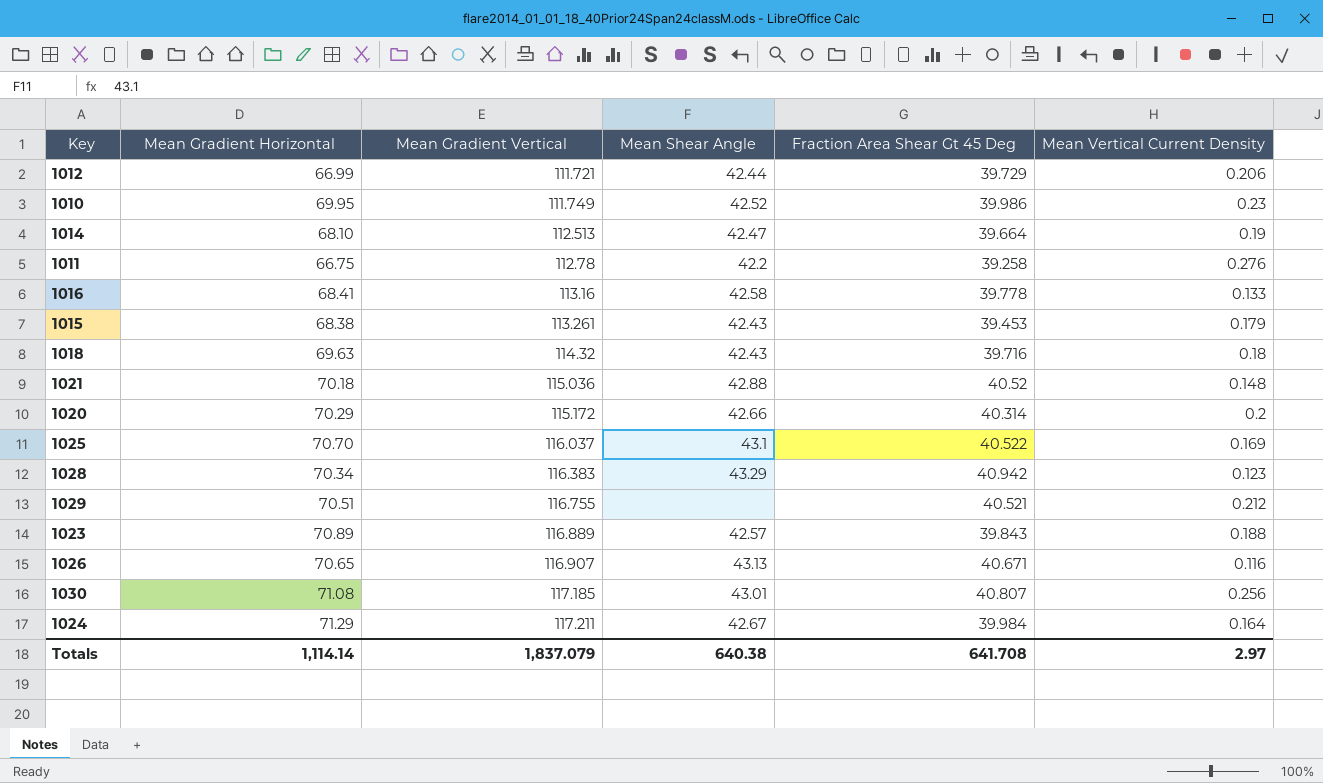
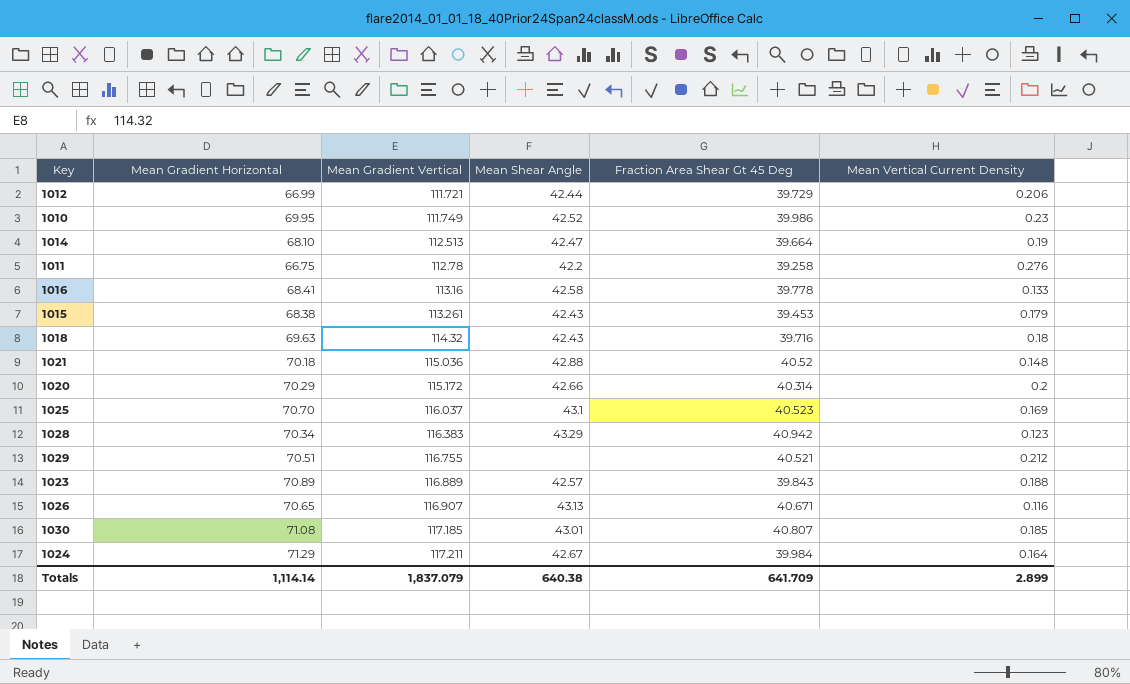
1025 | Fraction Area Shear Gt 45 Deg: 40.522 -> 40.523
1030 | Mean Vertical Current Density: 0.256 -> 0.185
Totals | Fraction Area Shear Gt 45 Deg: 641.708 -> 641.709
Totals | Mean Vertical Current Density: 2.97 -> 2.899

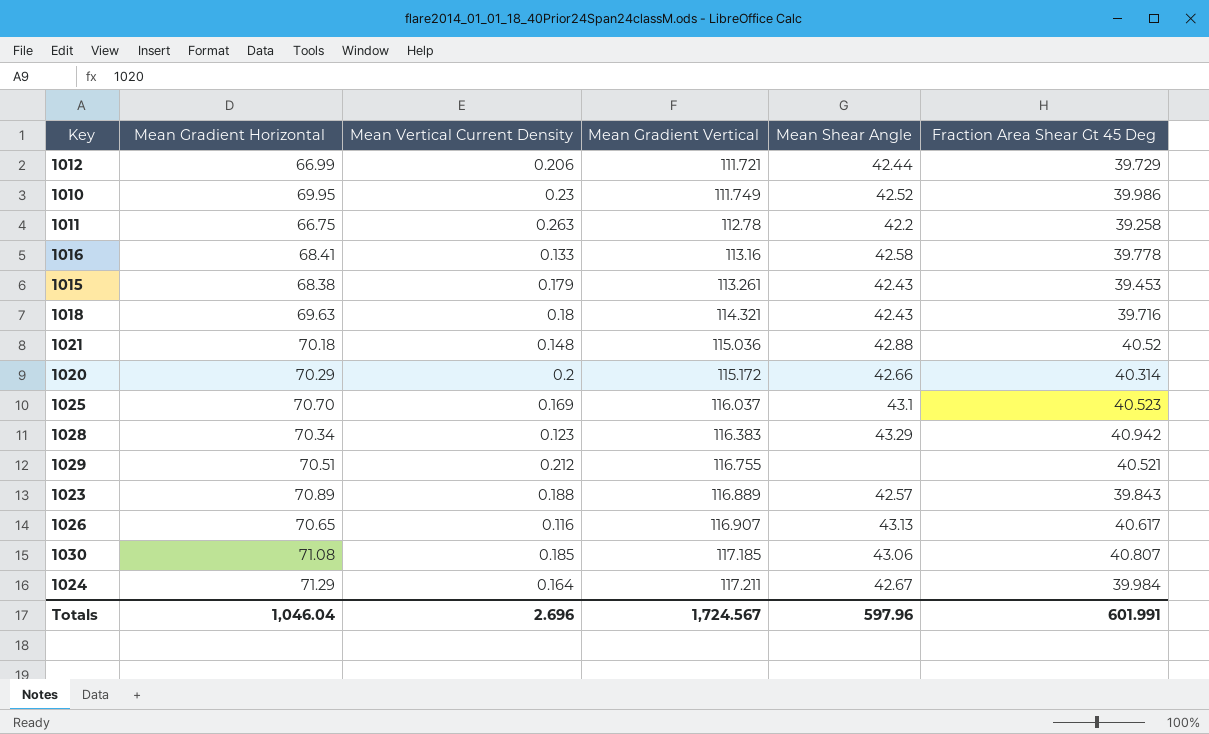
column Mean Vertical Current Density | position: 6 -> 3
row 1014: 68.10 | 112.513 | 42.47 | 39.664 | 0.19 -> none
1011 | Mean Vertical Current Density: 0.276 -> 0.263
1018 | Mean Gradient Vertical: 114.32 -> 114.321
1026 | Fraction Area Shear Gt 45 Deg: 40.671 -> 40.617
1030 | Mean Shear Angle: 43.01 -> 43.06
Totals | Mean Gradient Horizontal: 1,114.14 -> 1,046.04
Totals | Mean Vertical Current Density: 2.899 -> 2.696
Totals | Mean Gradient Vertical: 1,837.079 -> 1,724.567
Totals | Mean Shear Angle: 640.38 -> 597.96
Totals | Fraction Area Shear Gt 45 Deg: 641.709 -> 601.991

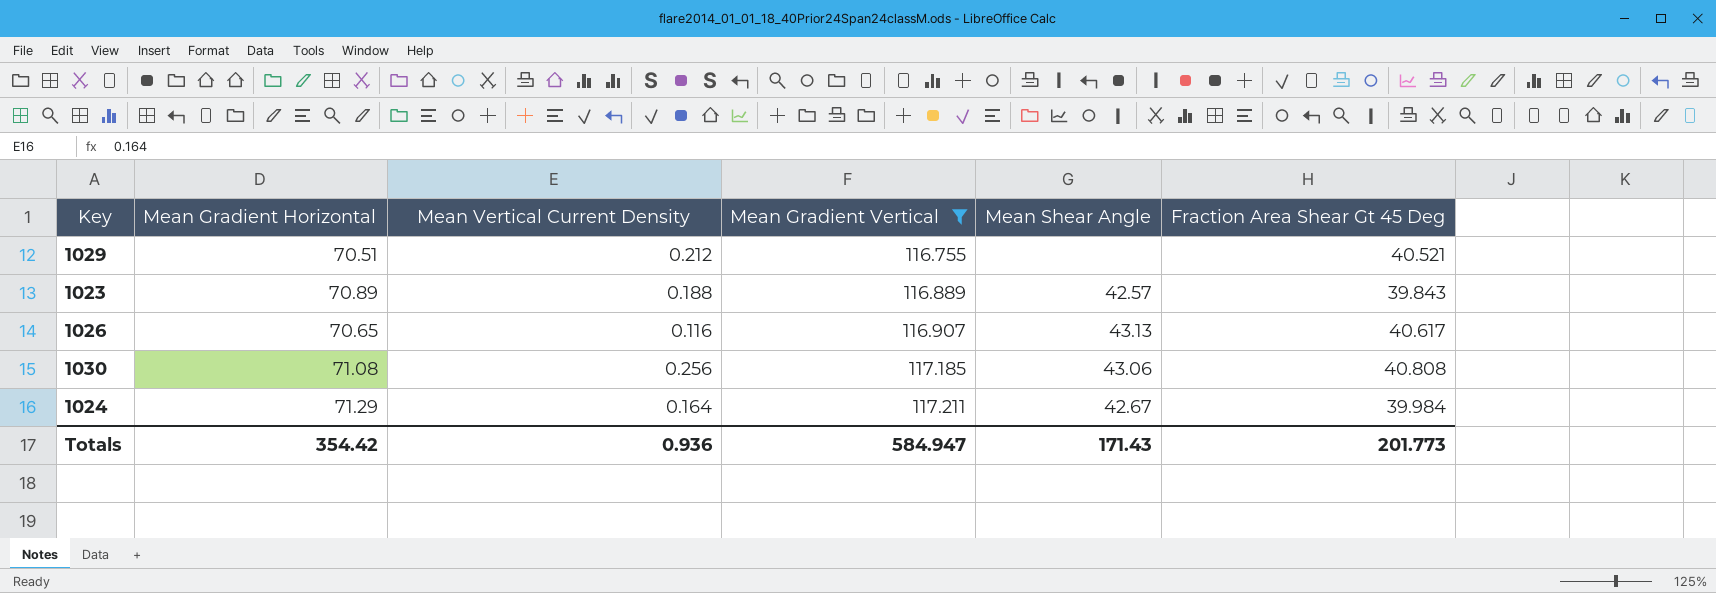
filter: none -> Mean Gradient Vertical >= 116.755
1030 | Mean Vertical Current Density: 0.185 -> 0.256
1030 | Fraction Area Shear Gt 45 Deg: 40.807 -> 40.808
Totals | Mean Gradient Horizontal: 1,046.04 -> 354.42
Totals | Mean Vertical Current Density: 2.696 -> 0.936
Totals | Mean Gradient Vertical: 1,724.567 -> 584.947
Totals | Mean Shear Angle: 597.96 -> 171.43
Totals | Fraction Area Shear Gt 45 Deg: 601.991 -> 201.773

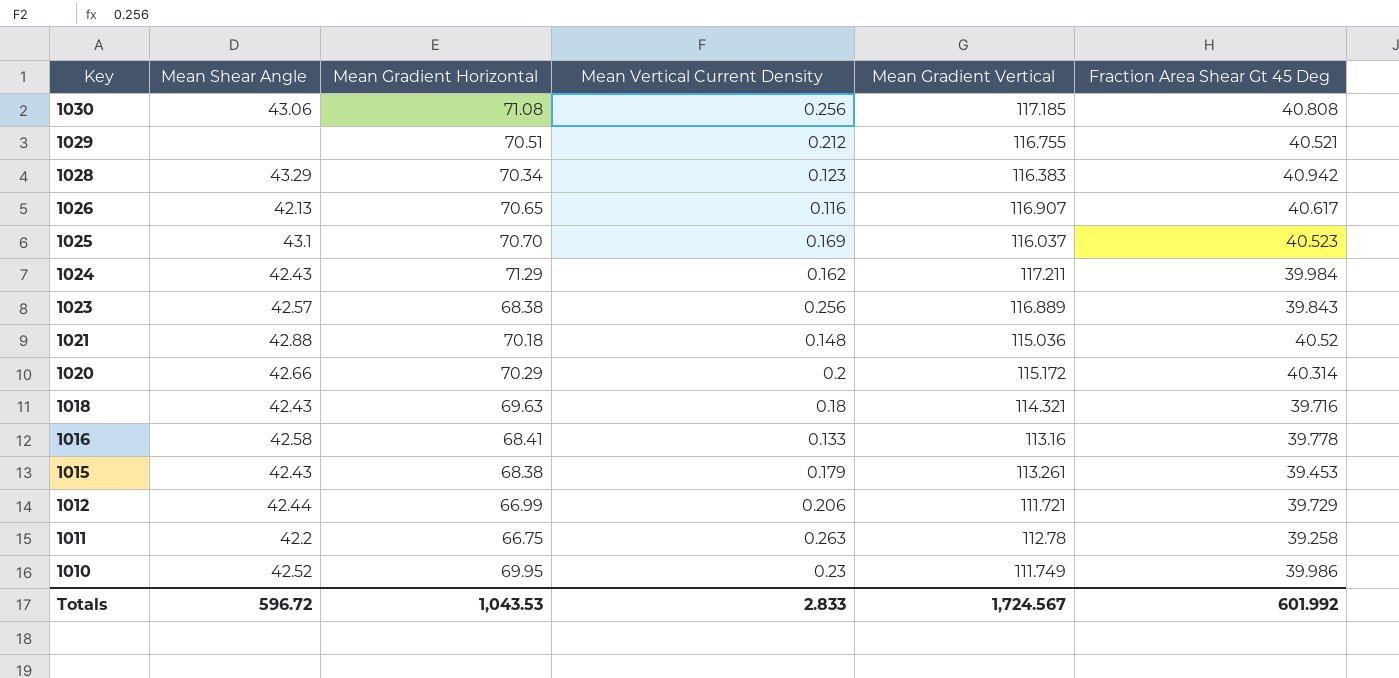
filter: Mean Gradient Vertical >= 116.755 -> none
row order: Mean Gradient Vertical ascending -> Key descending
column Mean Shear Angle | position: 5 -> 2
1026 | Mean Shear Angle: 43.13 -> 42.13
1024 | Mean Shear Angle: 42.67 -> 42.43
1024 | Mean Vertical Current Density: 0.164 -> 0.162
1023 | Mean Gradient Horizontal: 70.89 -> 68.38
1023 | Mean Vertical Current Density: 0.188 -> 0.256
Totals | Mean Shear Angle: 171.43 -> 596.72
Totals | Mean Gradient Horizontal: 354.42 -> 1,043.53
Totals | Mean Vertical Current Density: 0.936 -> 2.833
Totals | Mean Gradient Vertical: 584.947 -> 1,724.567
Totals | Fraction Area Shear Gt 45 Deg: 201.773 -> 601.992

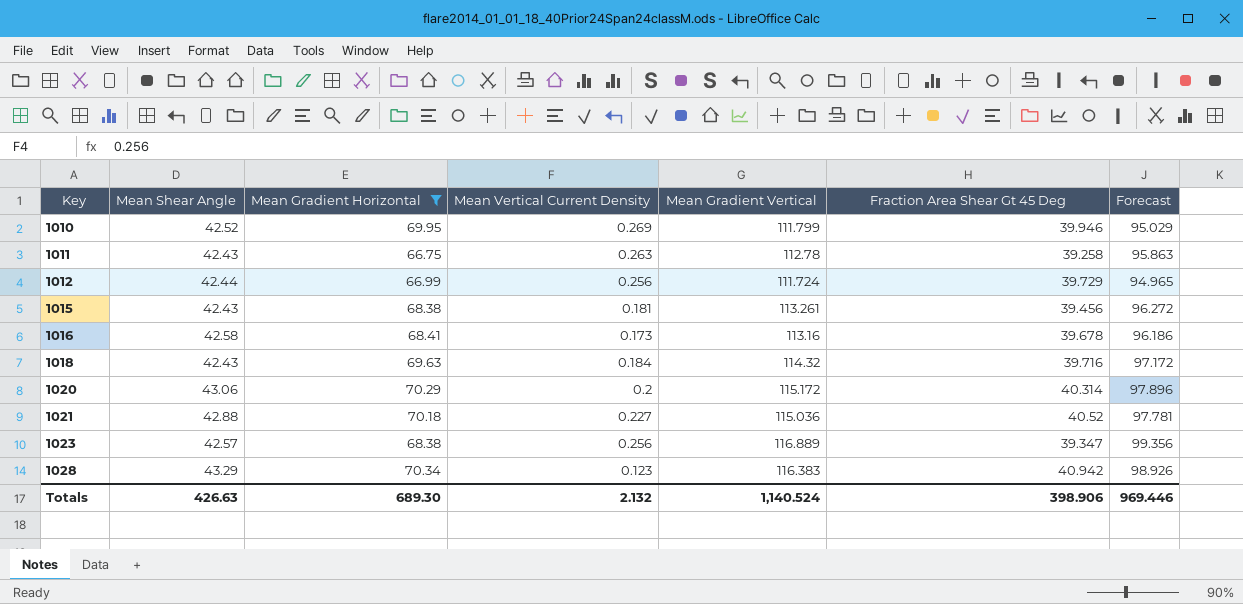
filter: none -> Mean Gradient Horizontal <= 70.34
row order: Key descending -> Key ascending
column Forecast | formula: none -> [Mean Gradient Vertical] * 0.85
1010 | Mean Vertical Current Density: 0.23 -> 0.269
1010 | Mean Gradient Vertical: 111.749 -> 111.799
1010 | Fraction Area Shear Gt 45 Deg: 39.986 -> 39.946
1011 | Mean Shear Angle: 42.2 -> 42.43
1012 | Mean Vertical Current Density: 0.206 -> 0.256
1012 | Mean Gradient Vertical: 111.721 -> 111.724
1015 | Mean Vertical Current Density: 0.179 -> 0.181
1015 | Fraction Area Shear Gt 45 Deg: 39.453 -> 39.456
1016 | Mean Vertical Current Density: 0.133 -> 0.173
1016 | Fraction Area Shear Gt 45 Deg: 39.778 -> 39.678
1018 | Mean Vertical Current Density: 0.18 -> 0.184
1018 | Mean Gradient Vertical: 114.321 -> 114.32
1020 | Mean Shear Angle: 42.66 -> 43.06
1021 | Mean Vertical Current Density: 0.148 -> 0.227
1023 | Fraction Area Shear Gt 45 Deg: 39.843 -> 39.347
Totals | Mean Shear Angle: 596.72 -> 426.63
Totals | Mean Gradient Horizontal: 1,043.53 -> 689.30
Totals | Mean Vertical Current Density: 2.833 -> 2.132
Totals | Mean Gradient Vertical: 1,724.567 -> 1,140.524
Totals | Fraction Area Shear Gt 45 Deg: 601.992 -> 398.906

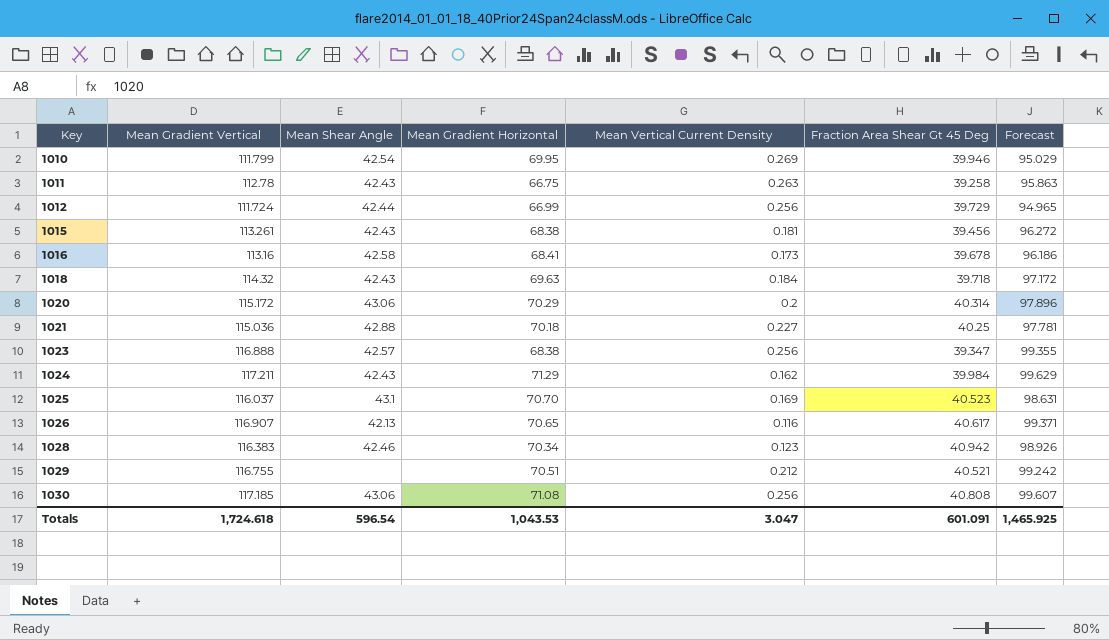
filter: Mean Gradient Horizontal <= 70.34 -> none
column Mean Gradient Vertical | position: 5 -> 2
1010 | Mean Shear Angle: 42.52 -> 42.54
1018 | Fraction Area Shear Gt 45 Deg: 39.716 -> 39.718
1021 | Fraction Area Shear Gt 45 Deg: 40.52 -> 40.25
1023 | Mean Gradient Vertical: 116.889 -> 116.888
1023 | Forecast: 99.356 -> 99.355
1028 | Mean Shear Angle: 43.29 -> 42.46
Totals | Mean Gradient Vertical: 1,140.524 -> 1,724.618
Totals | Mean Shear Angle: 426.63 -> 596.54
Totals | Mean Gradient Horizontal: 689.30 -> 1,043.53
Totals | Mean Vertical Current Density: 2.132 -> 3.047
Totals | Fraction Area Shear Gt 45 Deg: 398.906 -> 601.091
Totals | Forecast: 969.446 -> 1,465.925

